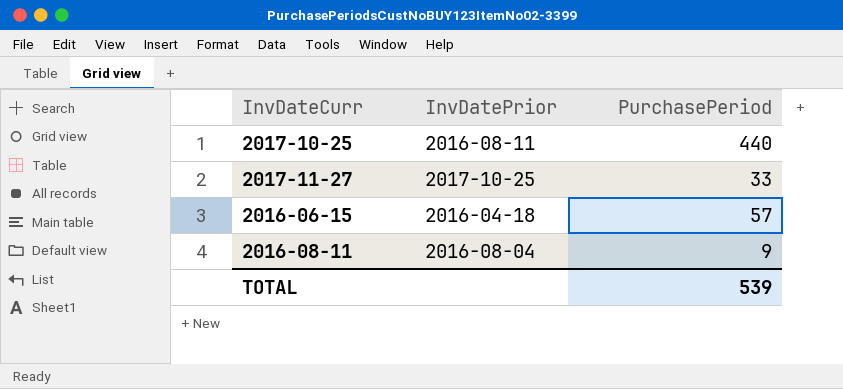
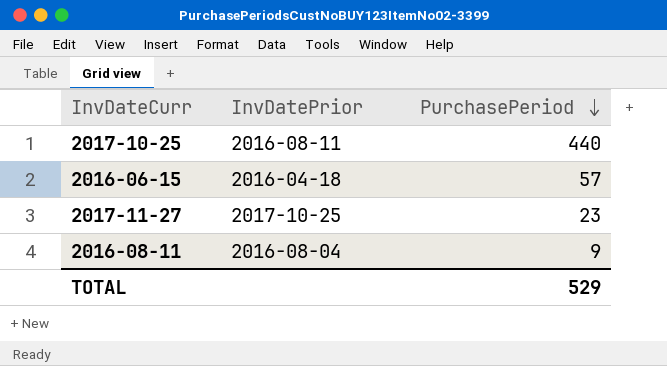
row order: none -> PurchasePeriod descending
2017-11-27 | PurchasePeriod: 33 -> 23
TOTAL | PurchasePeriod: 539 -> 529

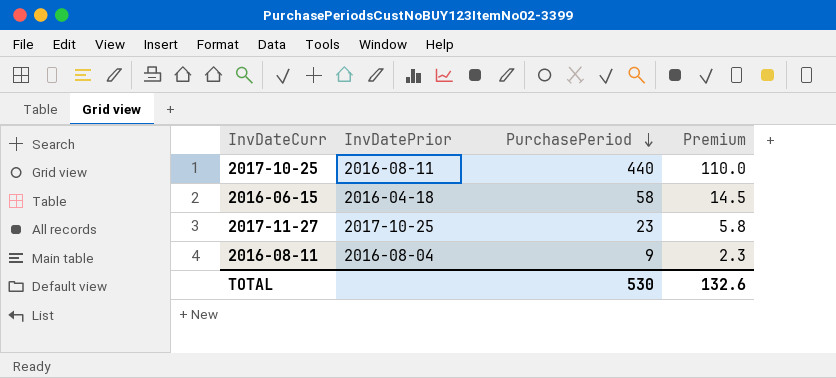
column Premium | formula: none -> [PurchasePeriod] * 0.25
2016-06-15 | PurchasePeriod: 57 -> 58
TOTAL | PurchasePeriod: 529 -> 530

